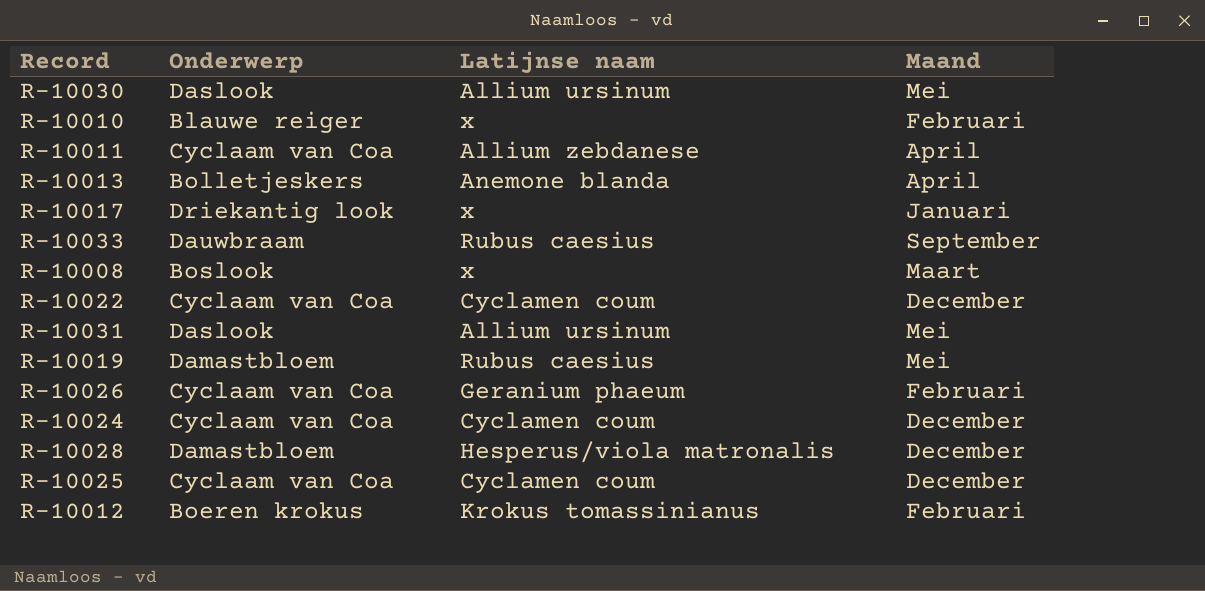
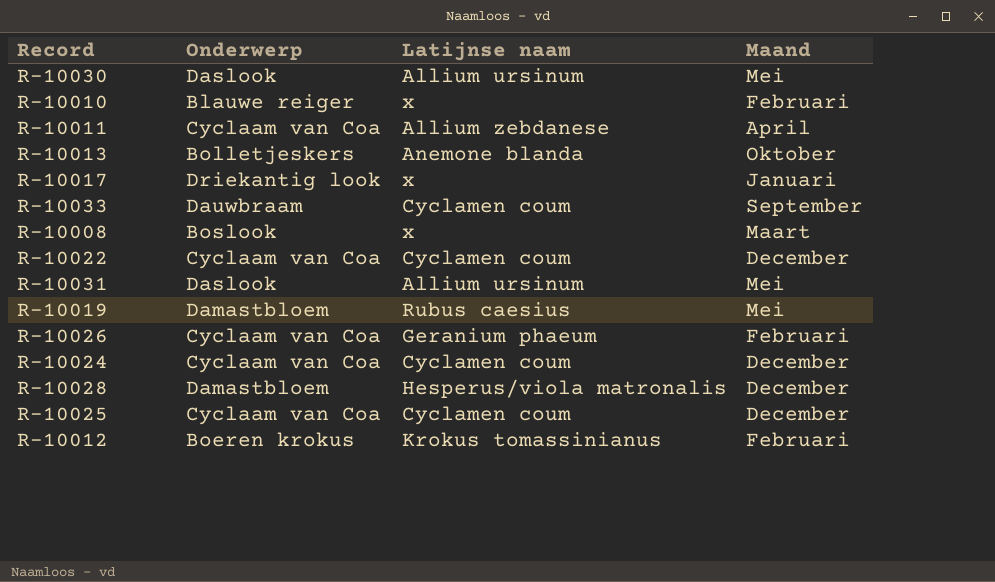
R-10013 | Maand: April -> Oktober
R-10033 | Latijnse naam: Rubus caesius -> Cyclamen coum

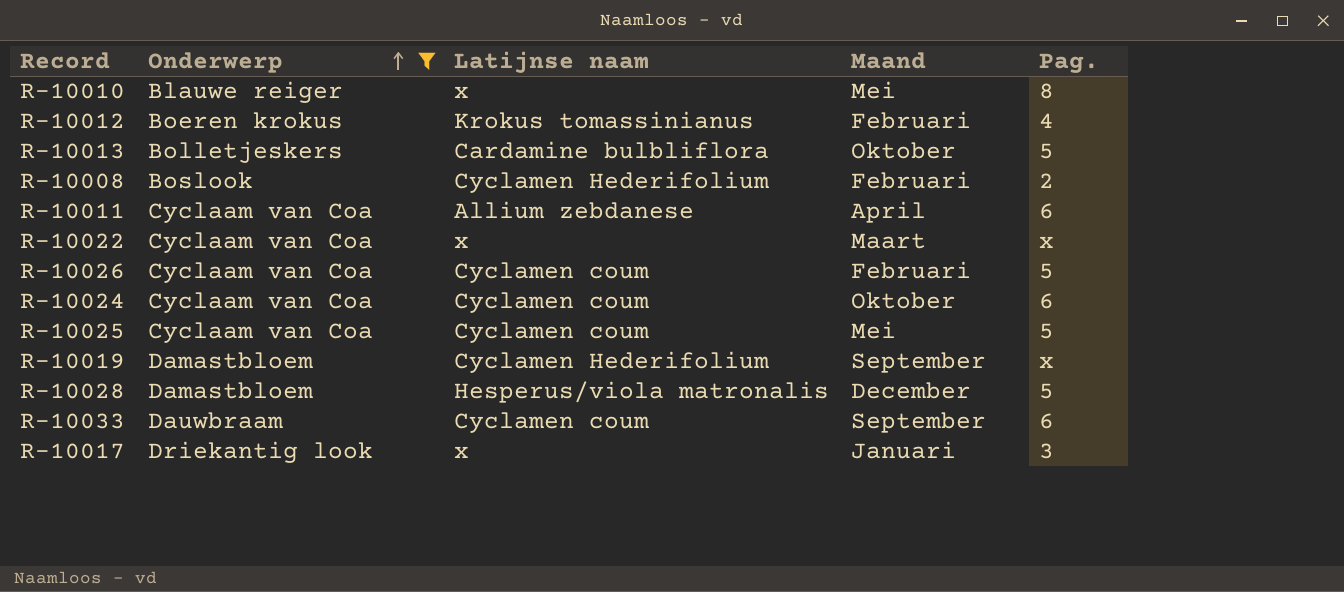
filter: none -> Onderwerp != Daslook
row order: none -> Onderwerp ascending
column Pag. | position: none -> 5
R-10010 | Maand: Februari -> Mei
R-10013 | Latijnse naam: Anemone blanda -> Cardamine bulbliflora
R-10008 | Latijnse naam: x -> Cyclamen Hederifolium
R-10008 | Maand: Maart -> Februari
R-10022 | Latijnse naam: Cyclamen coum -> x
R-10022 | Maand: December -> Maart
R-10026 | Latijnse naam: Geranium phaeum -> Cyclamen coum
R-10024 | Maand: December -> Oktober
R-10025 | Maand: December -> Mei
R-10019 | Latijnse naam: Rubus caesius -> Cyclamen Hederifolium
R-10019 | Maand: Mei -> September

